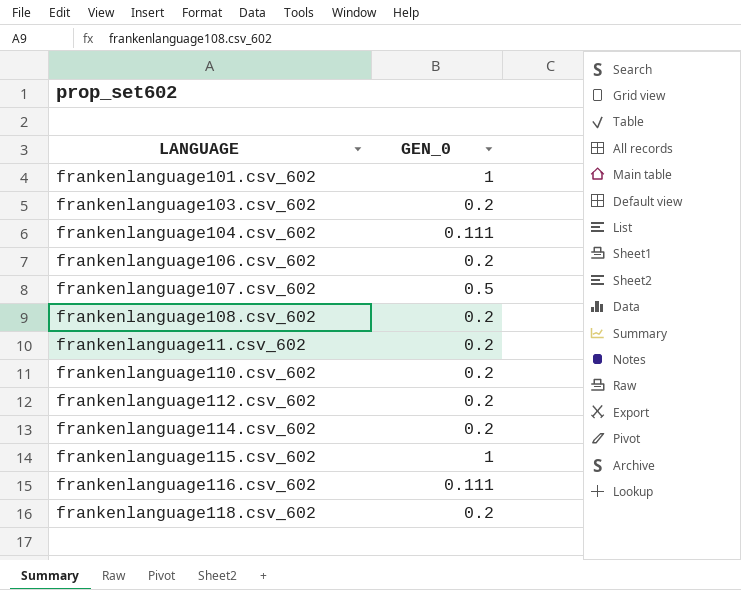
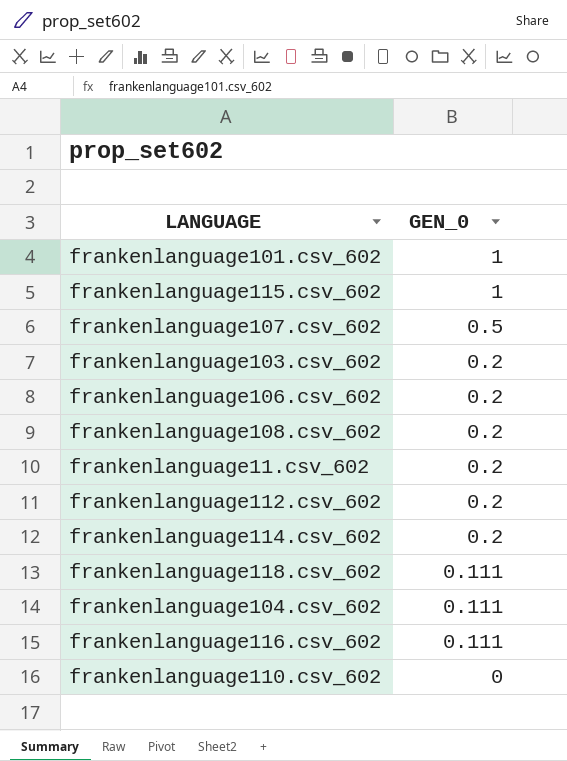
row order: none -> GEN_0 descending
frankenlanguage118.csv_602 | GEN_0: 0.2 -> 0.111
frankenlanguage110.csv_602 | GEN_0: 0.2 -> 0

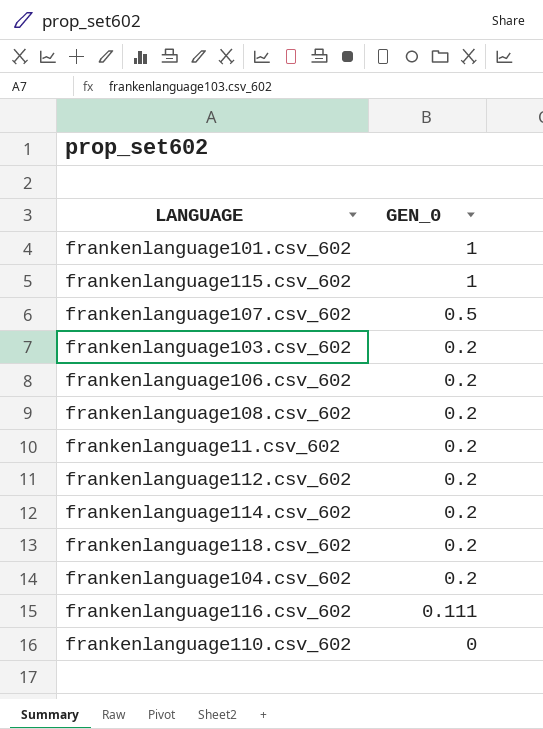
frankenlanguage118.csv_602 | GEN_0: 0.111 -> 0.2
frankenlanguage104.csv_602 | GEN_0: 0.111 -> 0.2

